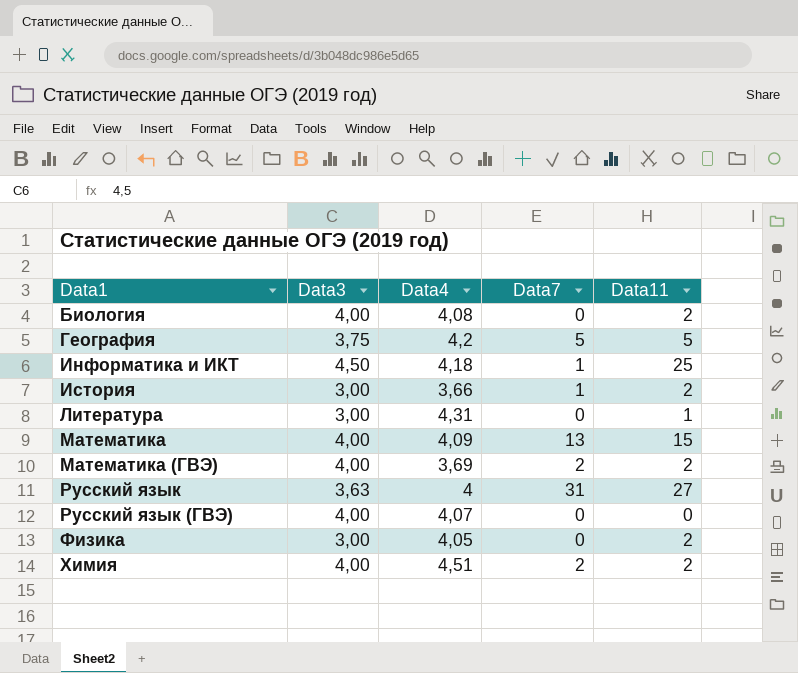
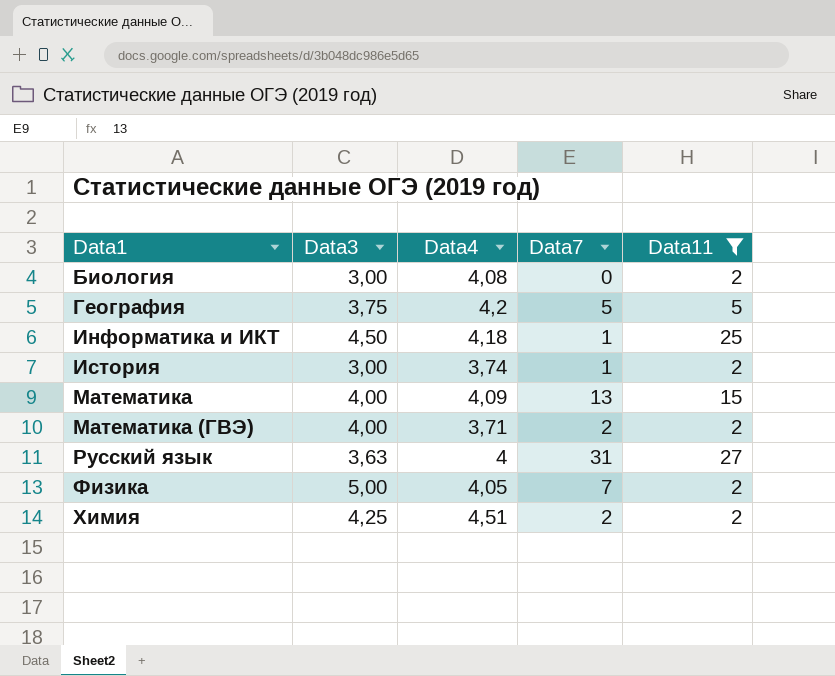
filter: none -> Data11 >= 2
Биология | Data3: 4,00 -> 3,00
История | Data4: 3,66 -> 3,74
Математика (ГВЭ) | Data4: 3,69 -> 3,71
Физика | Data3: 3,00 -> 5,00
Физика | Data7: 0 -> 7
Химия | Data3: 4,00 -> 4,25

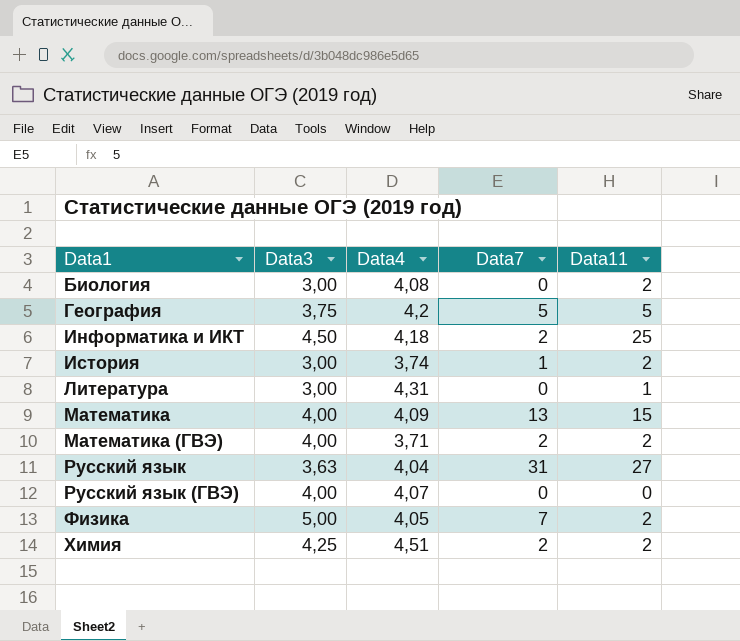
filter: Data11 >= 2 -> none
Информатика и ИКТ | Data7: 1 -> 2
Русский язык | Data4: 4 -> 4,04

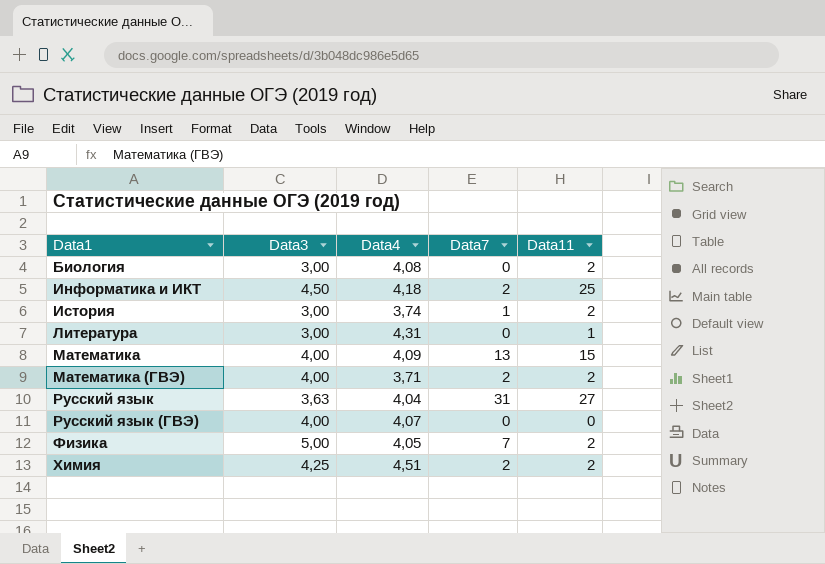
row География: 3,75 | 4,2 | 5 | 5 -> none

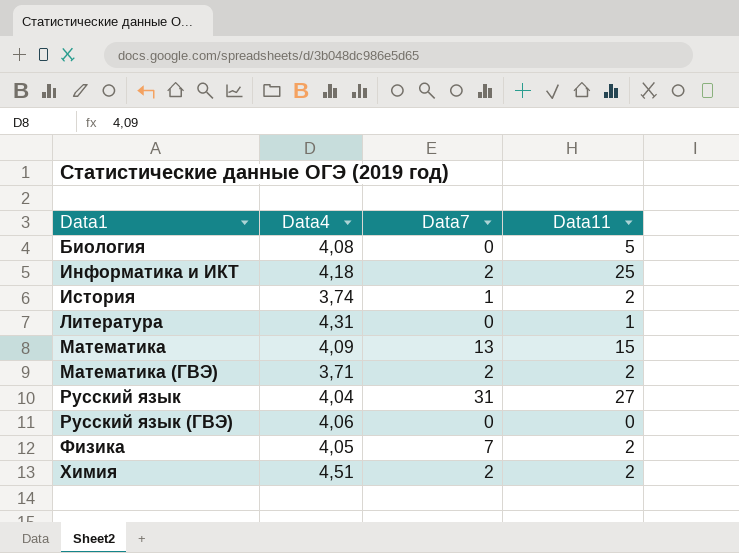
column Data3 | position: 2 -> none
Биология | Data11: 2 -> 5
Русский язык (ГВЭ) | Data4: 4,07 -> 4,06

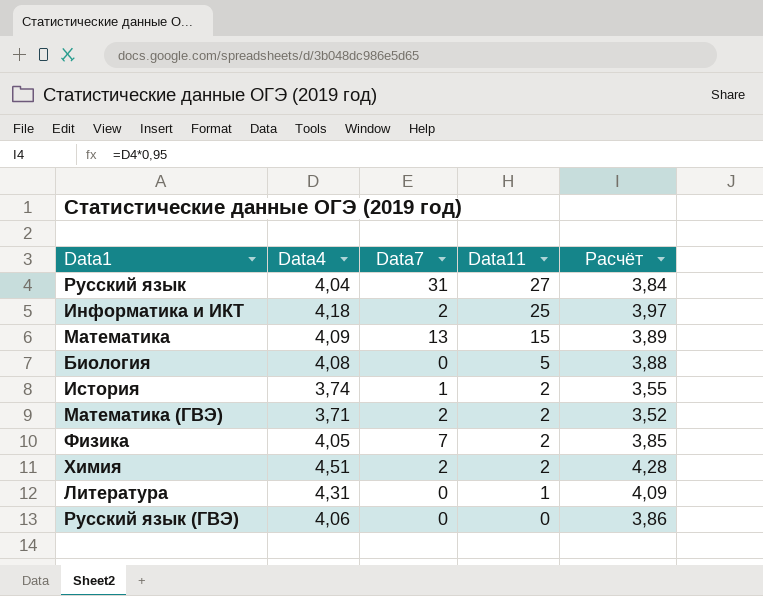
row order: Data1 ascending -> Data11 descending
column Расчёт | formula: none -> [Data4] * 0,95

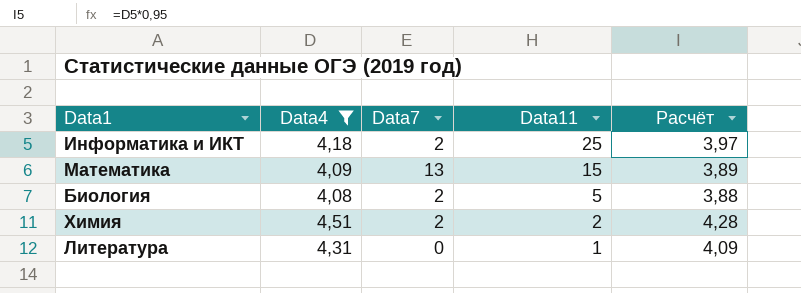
filter: none -> Data4 >= 4,08
Биология | Data7: 0 -> 2

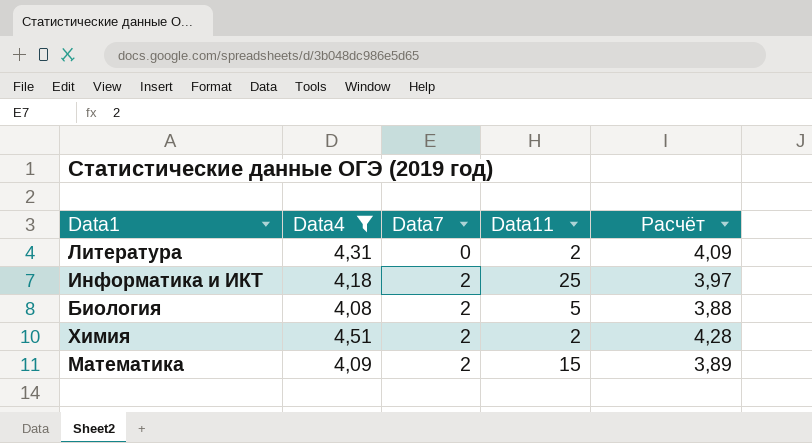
row order: Data11 descending -> Data7 ascending
Литература | Data11: 1 -> 2
Математика | Data7: 13 -> 2

